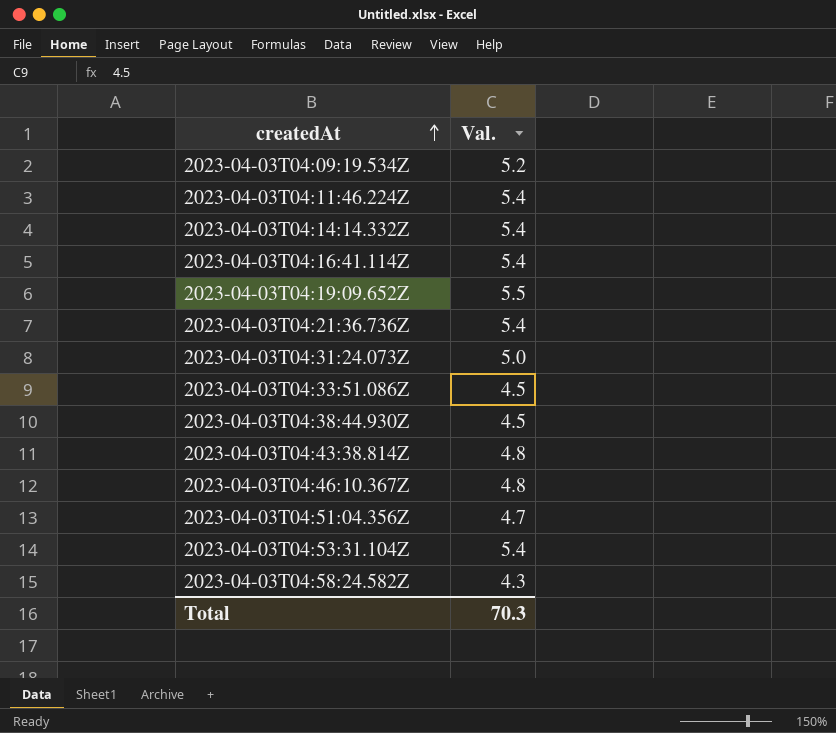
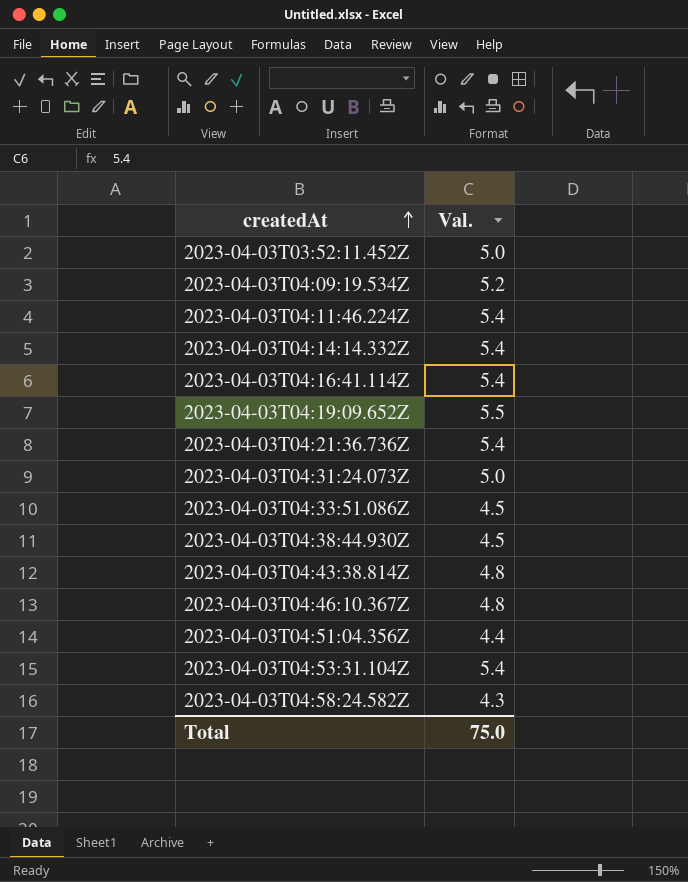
row 2023-04-03T03:52:11.452Z: none -> 5.0
2023-04-03T04:51:04.356Z | Val.: 4.7 -> 4.4
Total | Val.: 70.3 -> 75.0

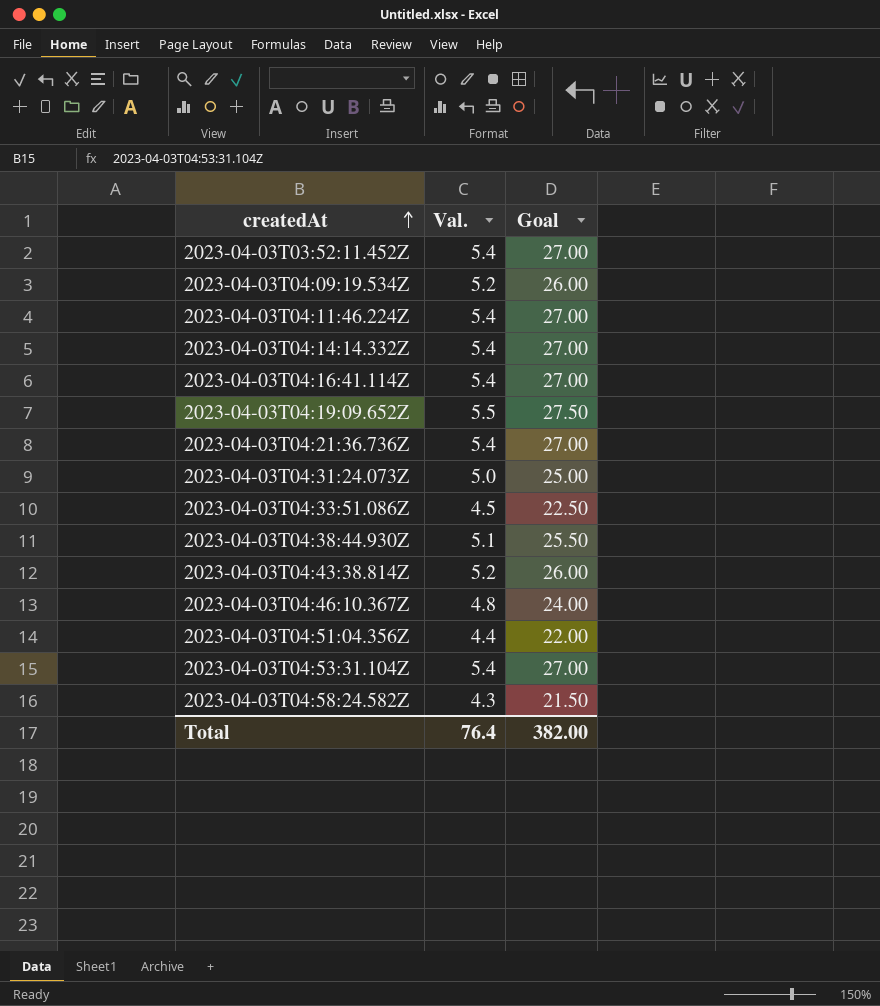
column Goal | formula: none -> [Val.] * 5
2023-04-03T03:52:11.452Z | Val.: 5.0 -> 5.4
2023-04-03T04:38:44.930Z | Val.: 4.5 -> 5.1
2023-04-03T04:43:38.814Z | Val.: 4.8 -> 5.2
Total | Val.: 75.0 -> 76.4

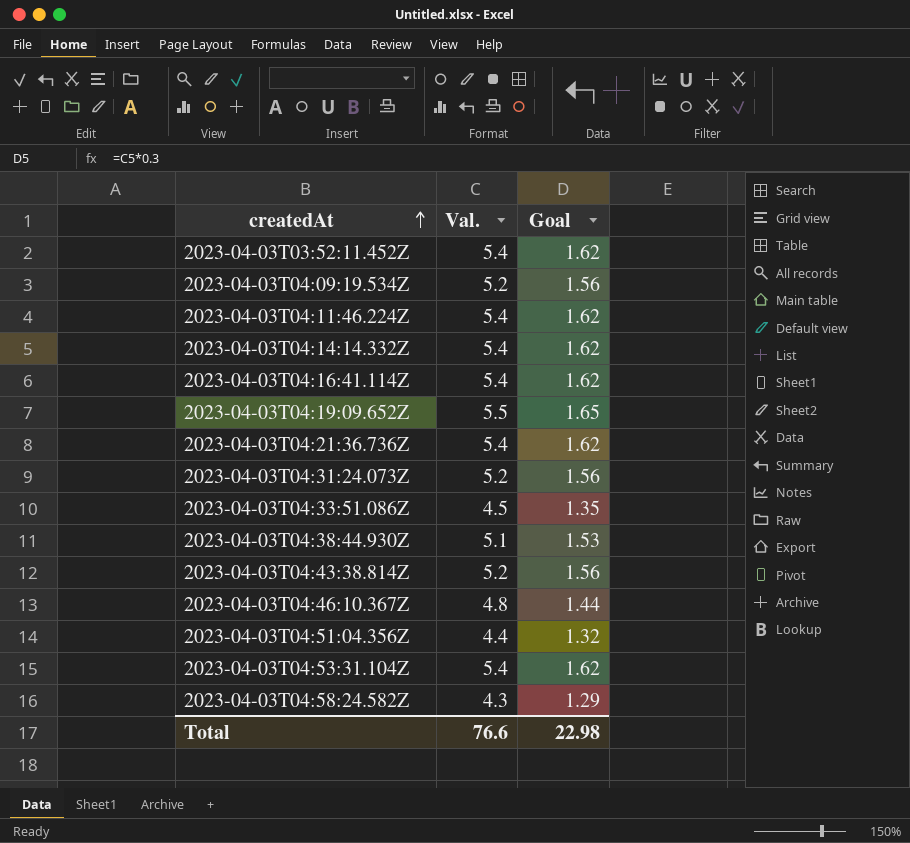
column Goal | formula: [Val.] * 5 -> [Val.] * 0.3
2023-04-03T04:31:24.073Z | Val.: 5.0 -> 5.2
Total | Val.: 76.4 -> 76.6
Total | Goal: 382.00 -> 22.98

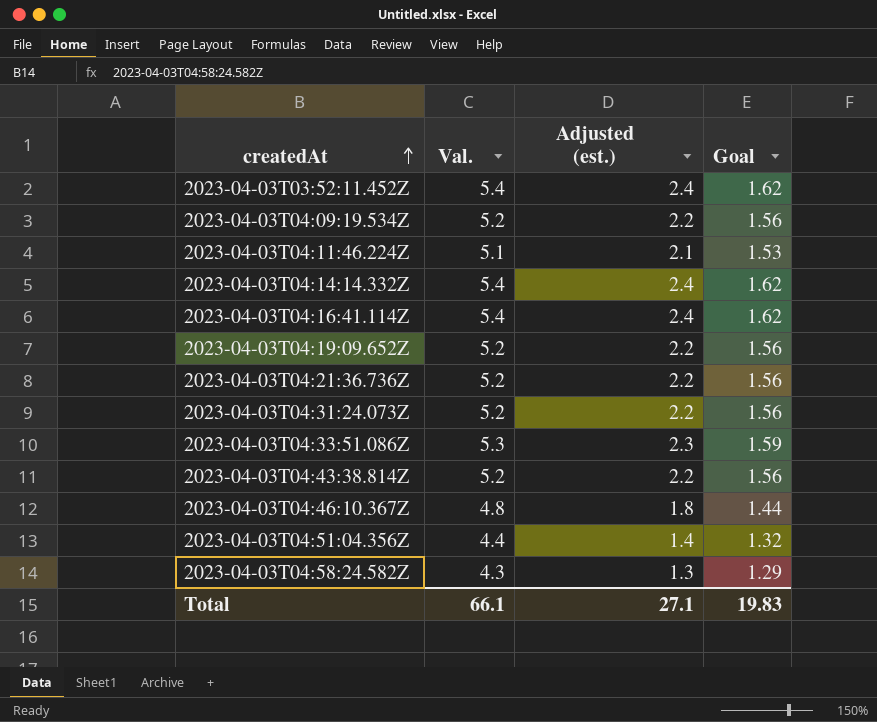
column Adjusted (est.) | formula: none -> [Val.] - 3
row 2023-04-03T04:38:44.930Z: 5.1 | 1.53 -> none
row 2023-04-03T04:53:31.104Z: 5.4 | 1.62 -> none
2023-04-03T04:11:46.224Z | Val.: 5.4 -> 5.1
2023-04-03T04:11:46.224Z | Goal: 1.62 -> 1.53
2023-04-03T04:19:09.652Z | Val.: 5.5 -> 5.2
2023-04-03T04:19:09.652Z | Goal: 1.65 -> 1.56
2023-04-03T04:21:36.736Z | Val.: 5.4 -> 5.2
2023-04-03T04:21:36.736Z | Goal: 1.62 -> 1.56
2023-04-03T04:33:51.086Z | Val.: 4.5 -> 5.3
2023-04-03T04:33:51.086Z | Goal: 1.35 -> 1.59
Total | Val.: 76.6 -> 66.1
Total | Goal: 22.98 -> 19.83

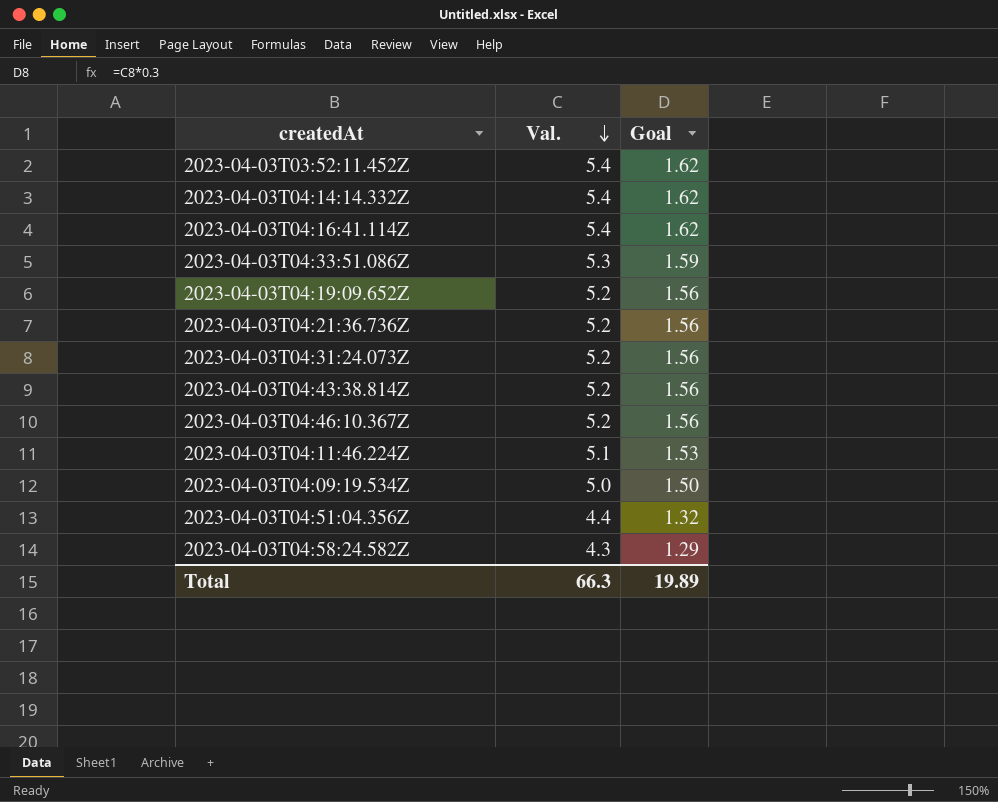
row order: createdAt ascending -> Val. descending
column Adjusted (est.) | formula: [Val.] - 3 -> none
2023-04-03T04:46:10.367Z | Val.: 4.8 -> 5.2
2023-04-03T04:46:10.367Z | Goal: 1.44 -> 1.56
2023-04-03T04:09:19.534Z | Val.: 5.2 -> 5.0
2023-04-03T04:09:19.534Z | Goal: 1.56 -> 1.50
Total | Val.: 66.1 -> 66.3
Total | Goal: 19.83 -> 19.89

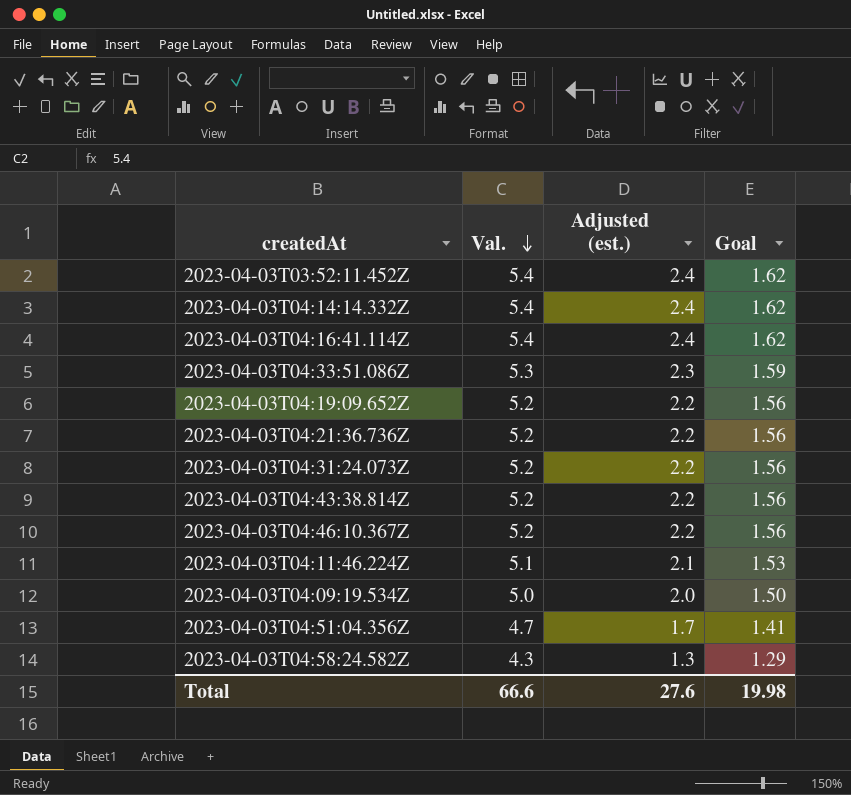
column Adjusted (est.) | formula: none -> [Val.] - 3
2023-04-03T04:51:04.356Z | Val.: 4.4 -> 4.7
2023-04-03T04:51:04.356Z | Goal: 1.32 -> 1.41
Total | Val.: 66.3 -> 66.6
Total | Goal: 19.89 -> 19.98

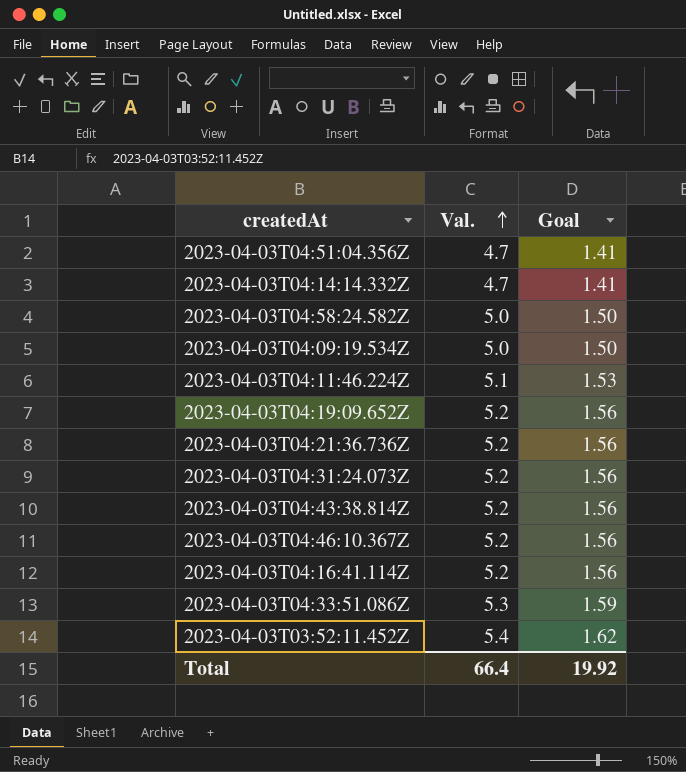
row order: Val. descending -> Val. ascending
column Adjusted (est.) | formula: [Val.] - 3 -> none
2023-04-03T04:14:14.332Z | Val.: 5.4 -> 4.7
2023-04-03T04:14:14.332Z | Goal: 1.62 -> 1.41
2023-04-03T04:58:24.582Z | Val.: 4.3 -> 5.0
2023-04-03T04:58:24.582Z | Goal: 1.29 -> 1.50
2023-04-03T04:16:41.114Z | Val.: 5.4 -> 5.2
2023-04-03T04:16:41.114Z | Goal: 1.62 -> 1.56
Total | Val.: 66.6 -> 66.4
Total | Goal: 19.98 -> 19.92

